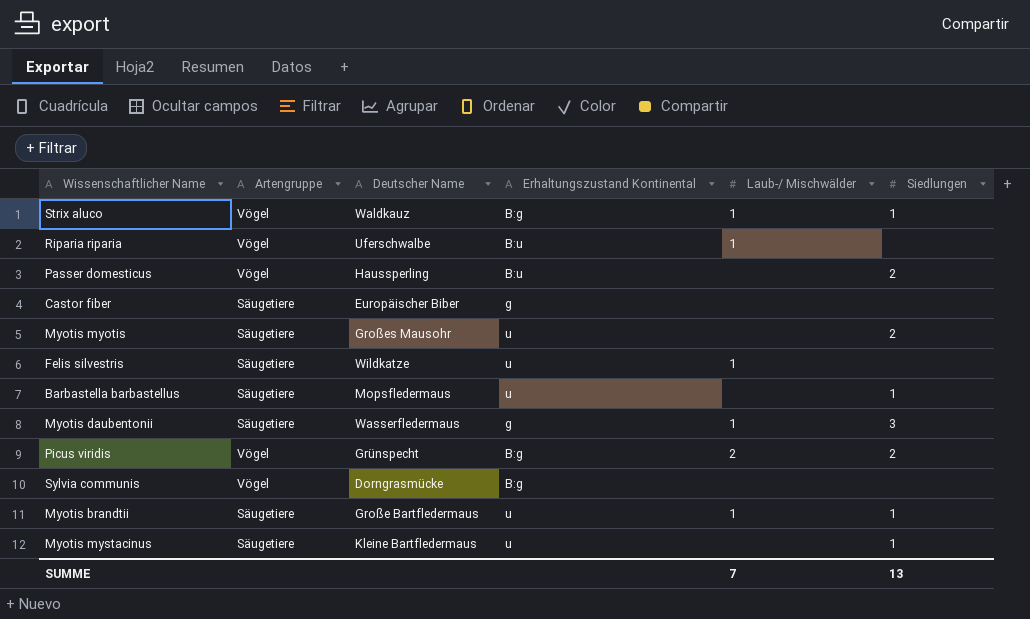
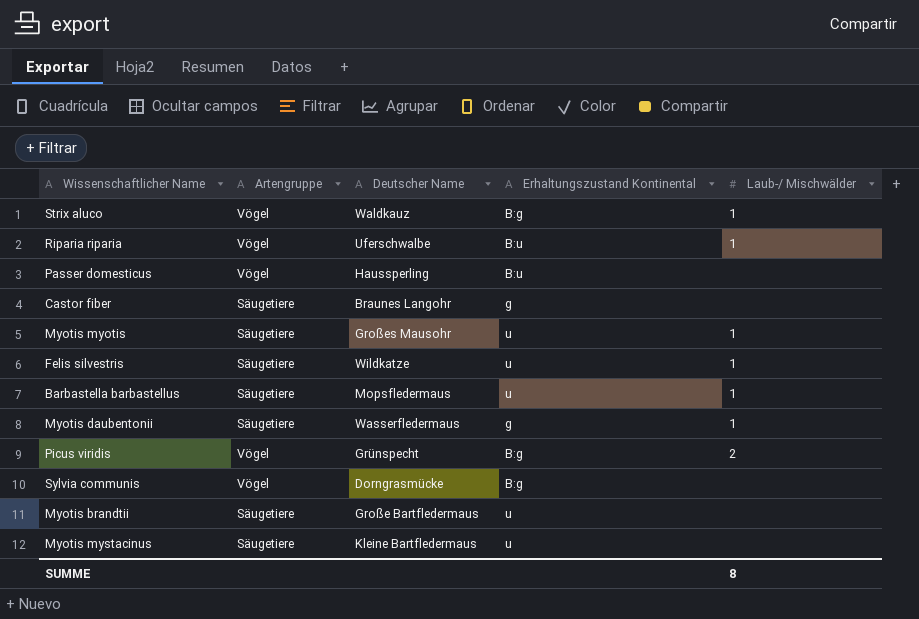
column Siedlungen | position: 6 -> none
Castor fiber | Deutscher Name: Europäischer Biber -> Braunes Langohr
Myotis myotis | Laub-/ Mischwälder: none -> 1
Barbastella barbastellus | Laub-/ Mischwälder: none -> 1
Myotis brandtii | Laub-/ Mischwälder: 1 -> none
SUMME | Laub-/ Mischwälder: 7 -> 8

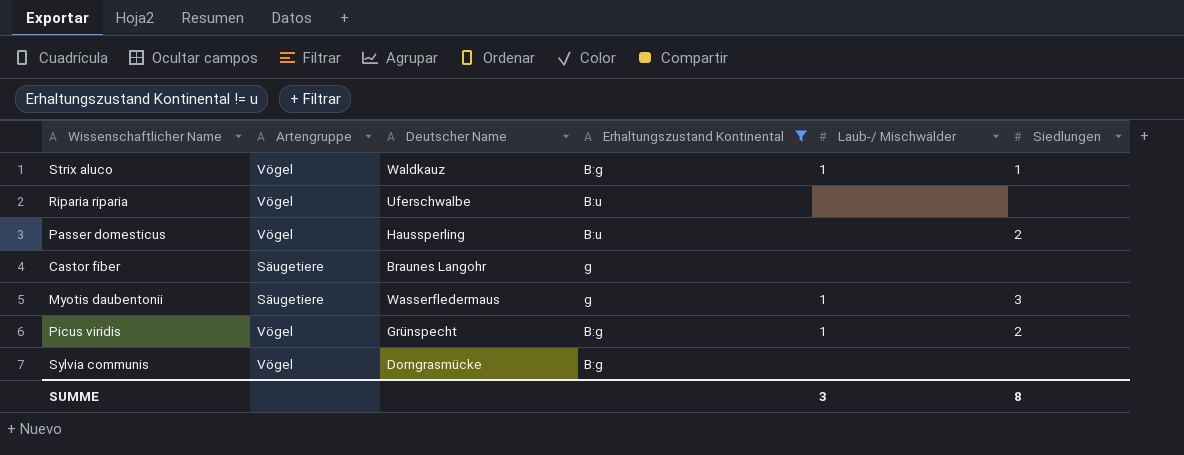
filter: none -> Erhaltungszustand Kontinental != u
column Siedlungen | position: none -> 6
Riparia riparia | Laub-/ Mischwälder: 1 -> none
Picus viridis | Laub-/ Mischwälder: 2 -> 1
SUMME | Laub-/ Mischwälder: 8 -> 3

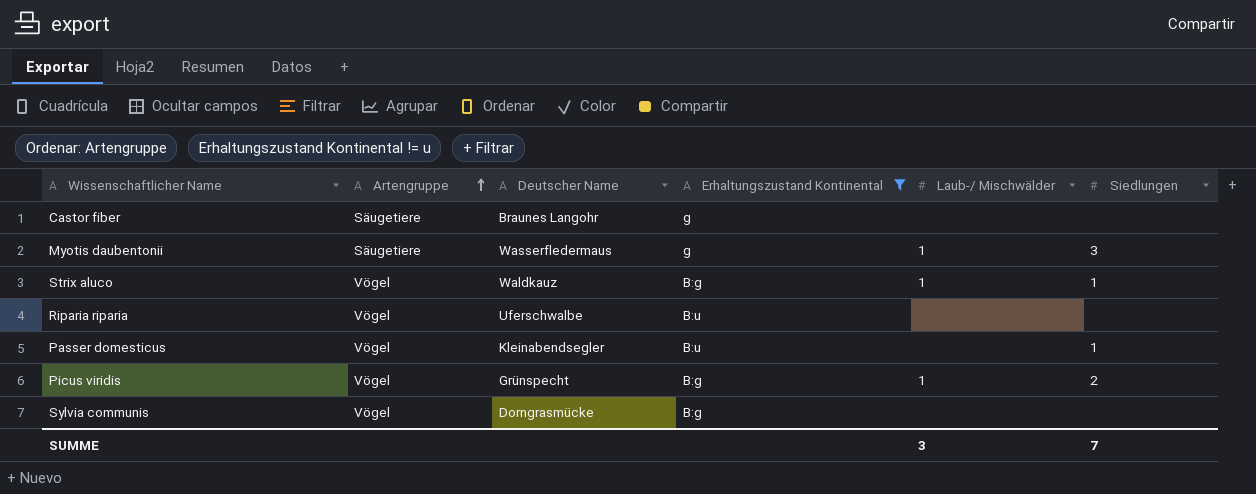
row order: none -> Artengruppe ascending
Passer domesticus | Deutscher Name: Haussperling -> Kleinabendsegler
Passer domesticus | Siedlungen: 2 -> 1
SUMME | Siedlungen: 8 -> 7

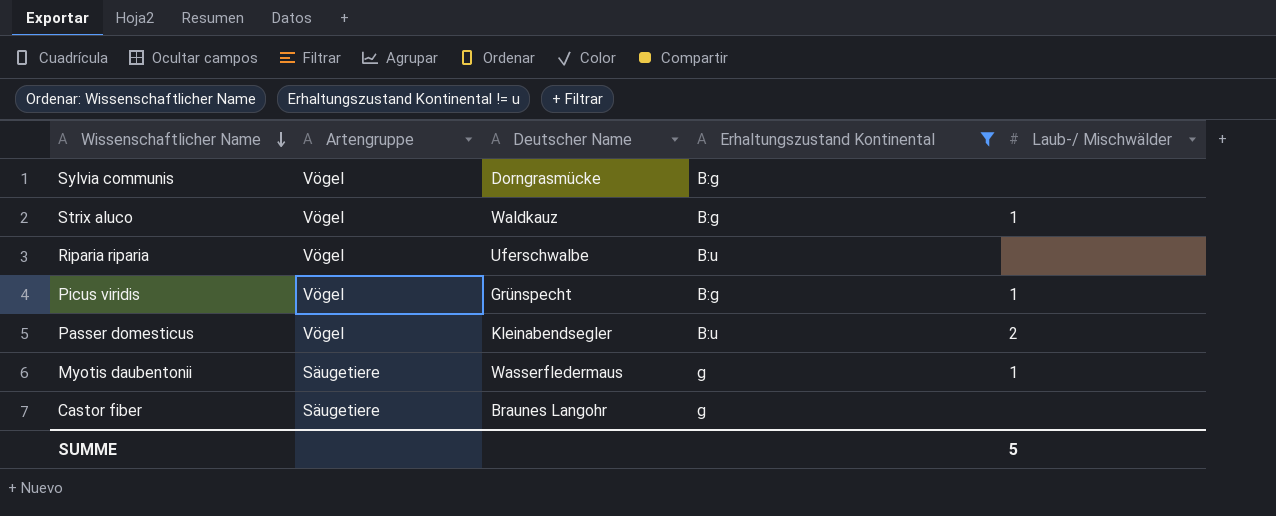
row order: Artengruppe ascending -> Wissenschaftlicher Name descending
column Siedlungen | position: 6 -> none
Passer domesticus | Laub-/ Mischwälder: none -> 2
SUMME | Laub-/ Mischwälder: 3 -> 5

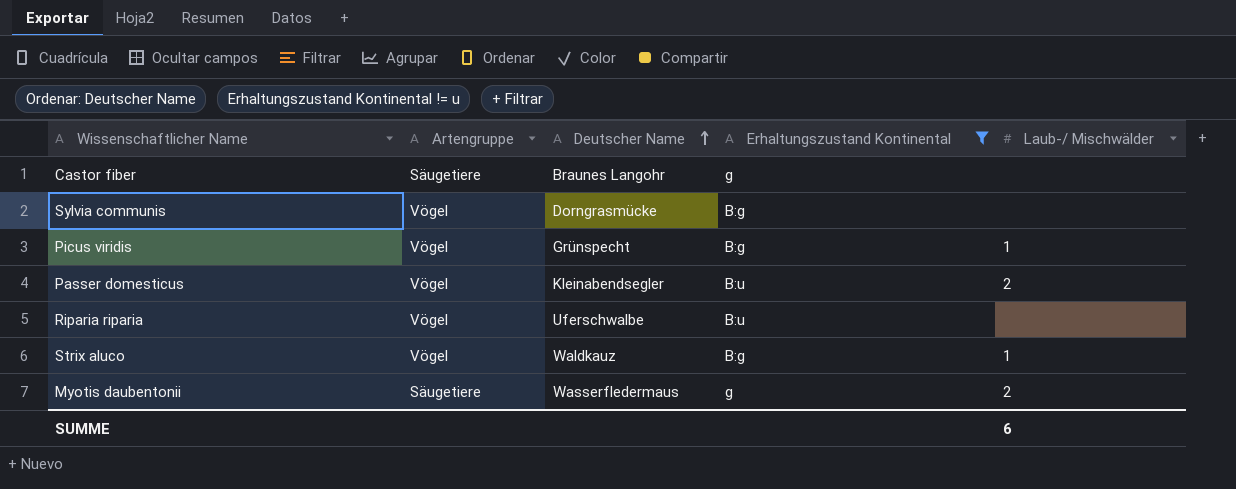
row order: Wissenschaftlicher Name descending -> Deutscher Name ascending
Myotis daubentonii | Laub-/ Mischwälder: 1 -> 2
SUMME | Laub-/ Mischwälder: 5 -> 6

